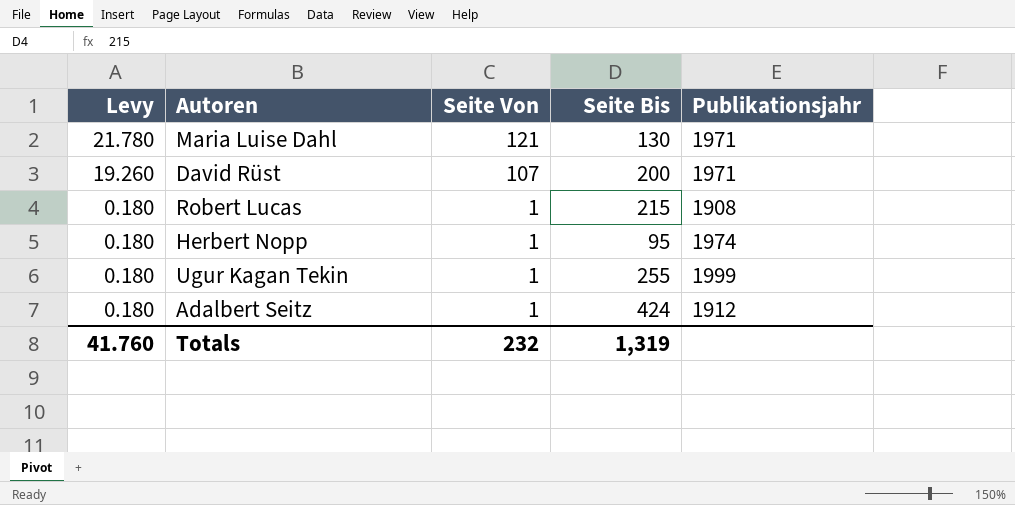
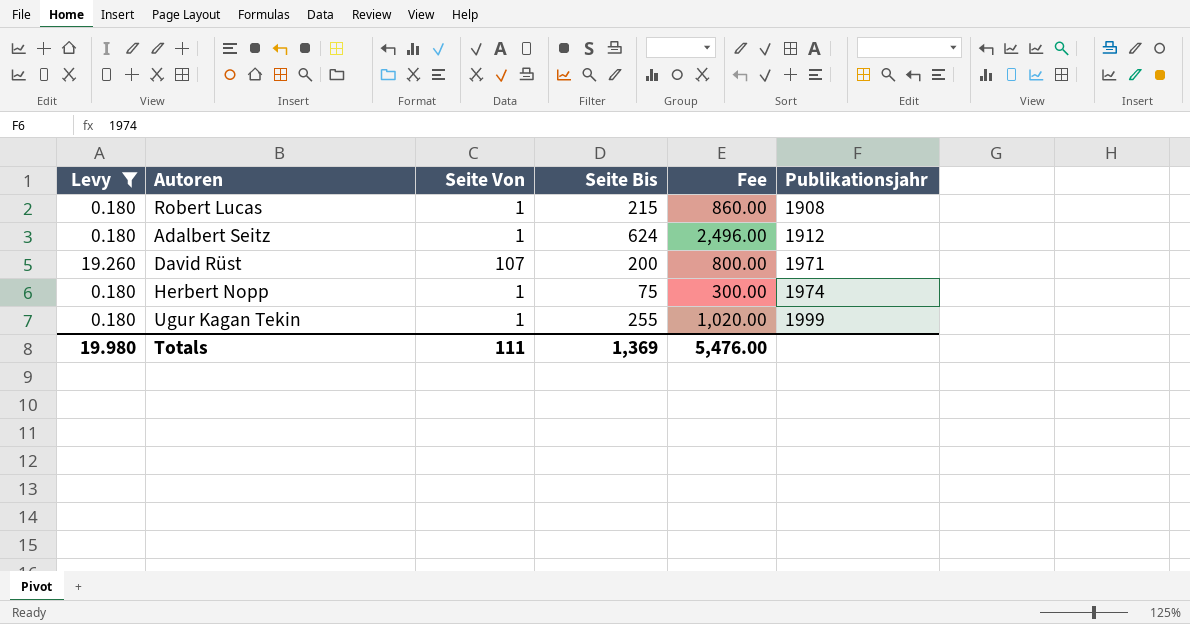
filter: none -> Levy != 21.780
row order: Levy descending -> Publikationsjahr ascending
column Fee | formula: none -> [Seite Bis] * 4
Adalbert Seitz | Seite Bis: 424 -> 624
Herbert Nopp | Seite Bis: 95 -> 75
Totals | Levy: 41.760 -> 19.980
Totals | Seite Von: 232 -> 111
Totals | Seite Bis: 1,319 -> 1,369

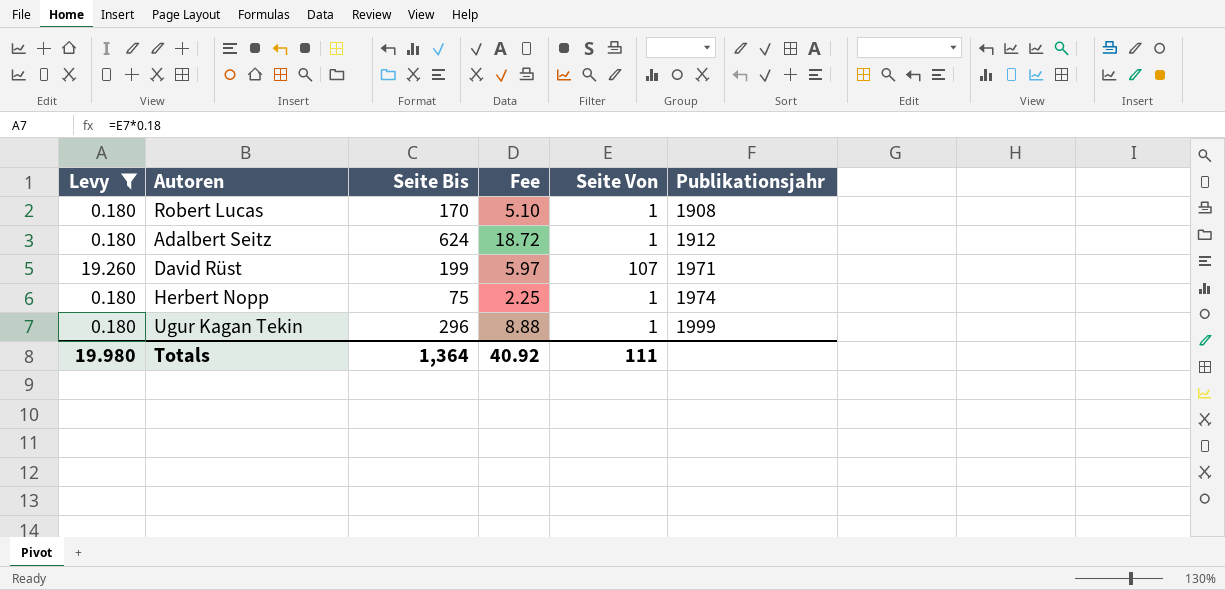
column Fee | formula: [Seite Bis] * 4 -> [Seite Bis] * 0.03
column Seite Von | position: 3 -> 5
Robert Lucas | Seite Bis: 215 -> 170
David Rüst | Seite Bis: 200 -> 199
Ugur Kagan Tekin | Seite Bis: 255 -> 296
Totals | Seite Bis: 1,369 -> 1,364
Totals | Fee: 5,476.00 -> 40.92

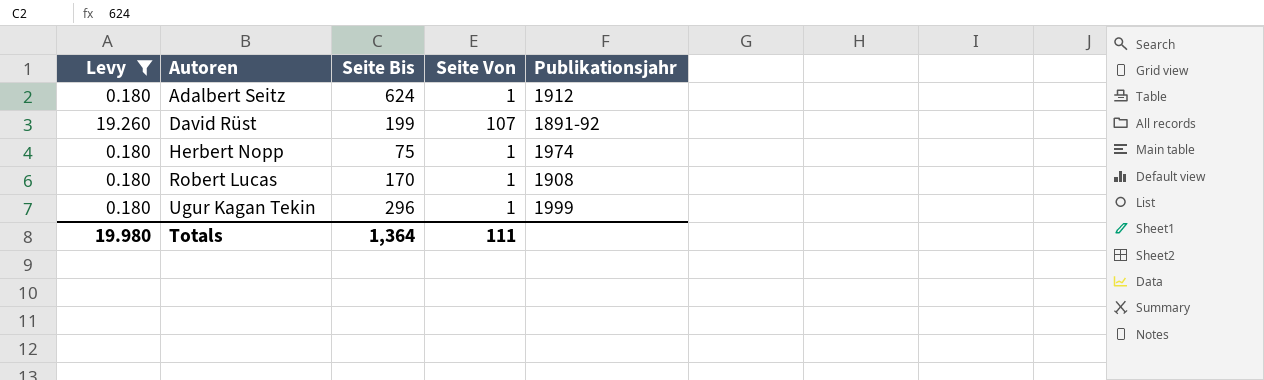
row order: Publikationsjahr ascending -> Autoren ascending
column Fee | formula: [Seite Bis] * 0.03 -> none
David Rüst | Publikationsjahr: 1971 -> 1891-92

